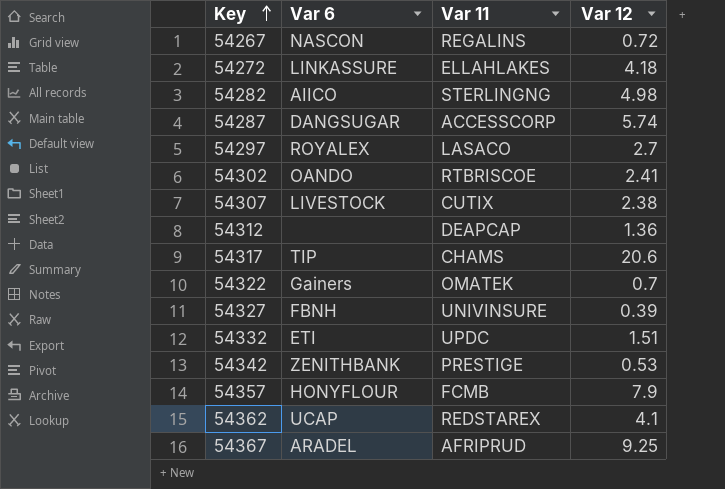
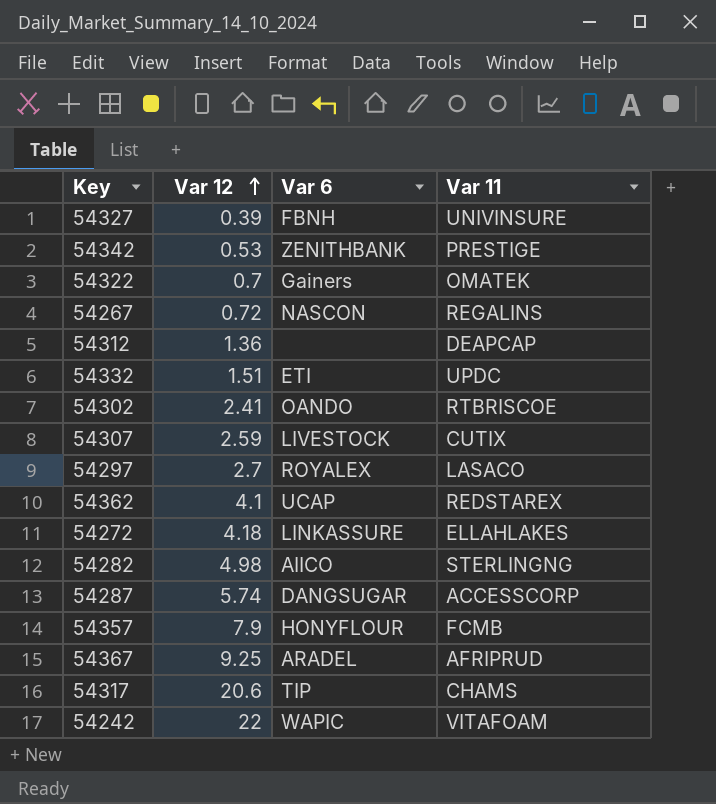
row order: Key ascending -> Var 12 ascending
column Var 12 | position: 4 -> 2
54307 | Var 12: 2.38 -> 2.59
row 54242: none -> 22 | WAPIC | VITAFOAM

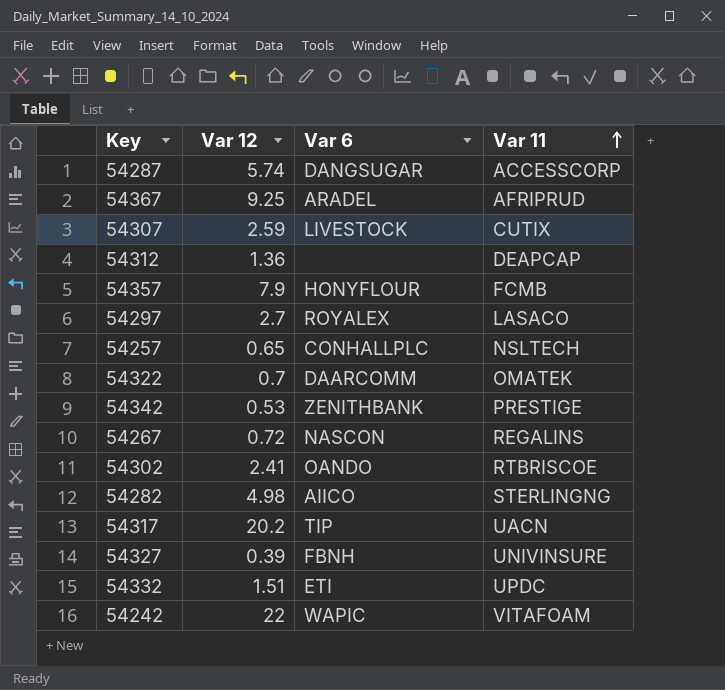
row order: Var 12 ascending -> Var 11 ascending
row 54362: 4.1 | UCAP | REDSTAREX -> none
row 54272: 4.18 | LINKASSURE | ELLAHLAKES -> none
row 54257: none -> 0.65 | CONHALLPLC | NSLTECH
54322 | Var 6: Gainers -> DAARCOMM
54317 | Var 12: 20.6 -> 20.2
54317 | Var 11: CHAMS -> UACN

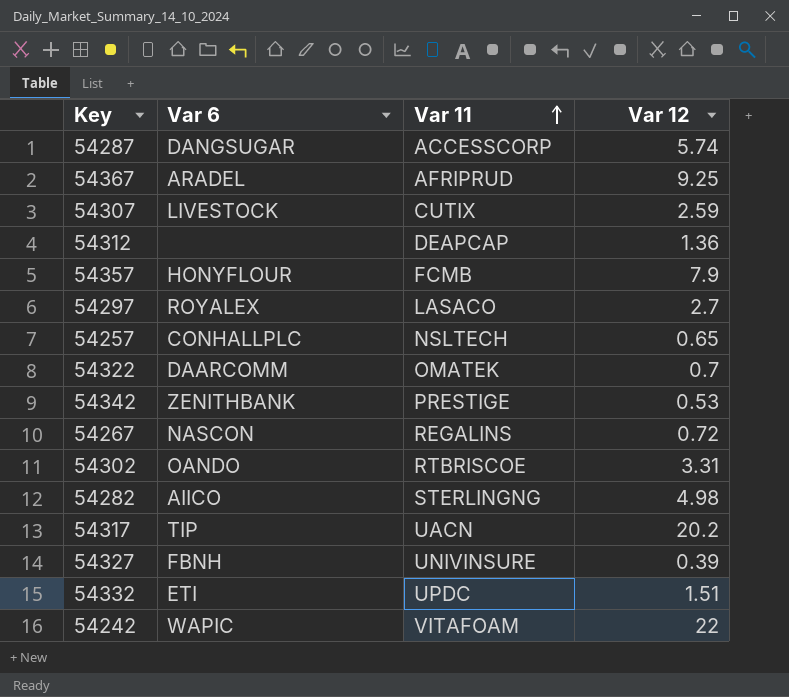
column Var 12 | position: 2 -> 4
54302 | Var 12: 2.41 -> 3.31

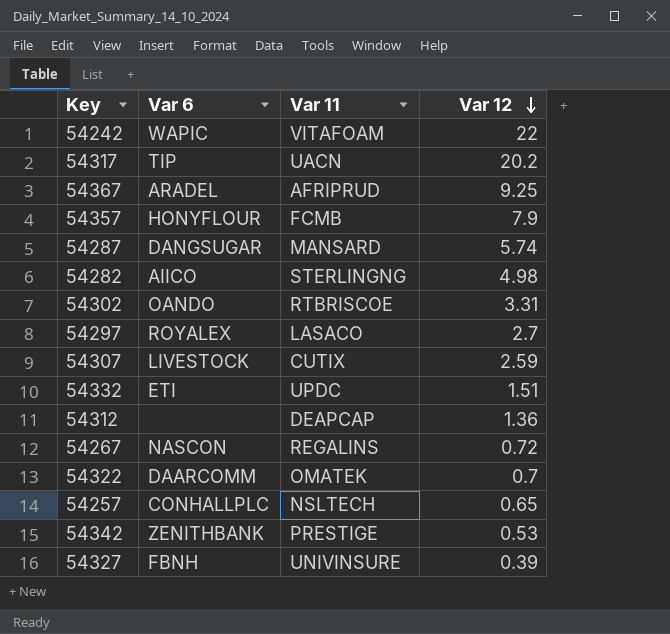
row order: Var 11 ascending -> Var 12 descending
54287 | Var 11: ACCESSCORP -> MANSARD

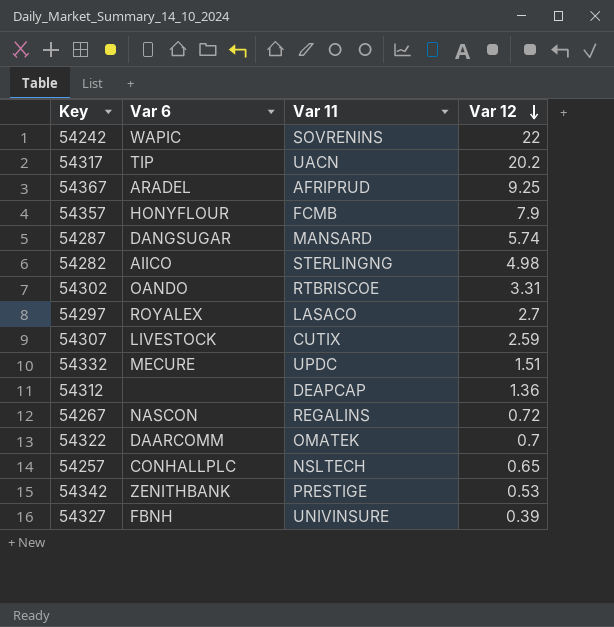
54242 | Var 11: VITAFOAM -> SOVRENINS
54332 | Var 6: ETI -> MECURE

